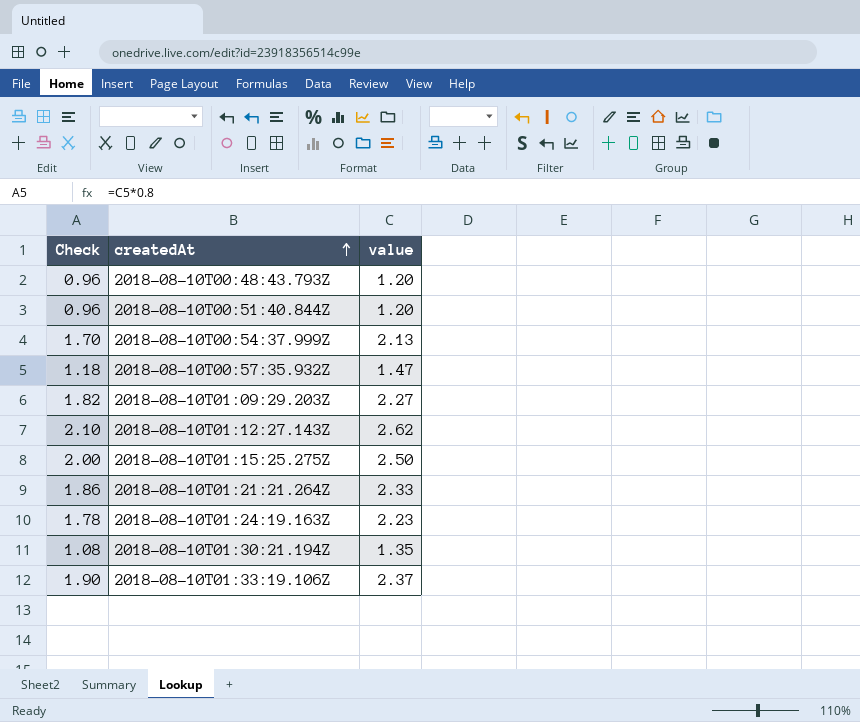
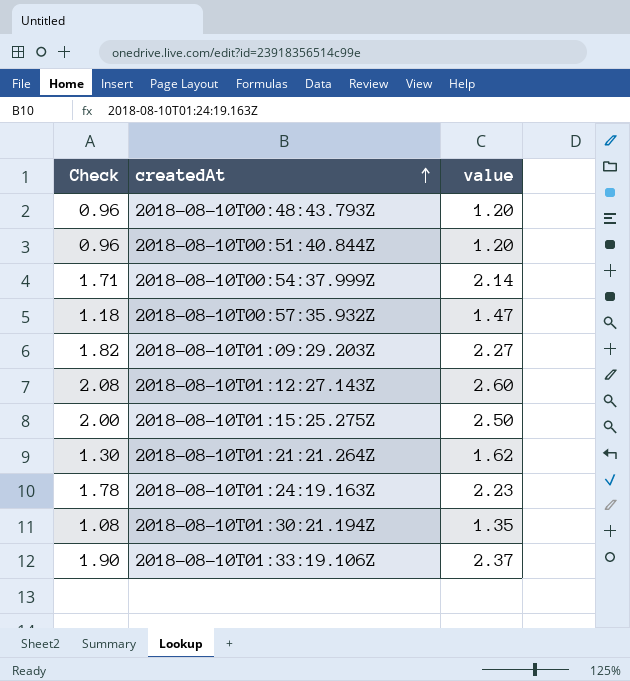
2018-08-10T00:54:37.999Z | Check: 1.70 -> 1.71
2018-08-10T00:54:37.999Z | value: 2.13 -> 2.14
2018-08-10T01:12:27.143Z | Check: 2.10 -> 2.08
2018-08-10T01:12:27.143Z | value: 2.62 -> 2.60
2018-08-10T01:21:21.264Z | Check: 1.86 -> 1.30
2018-08-10T01:21:21.264Z | value: 2.33 -> 1.62

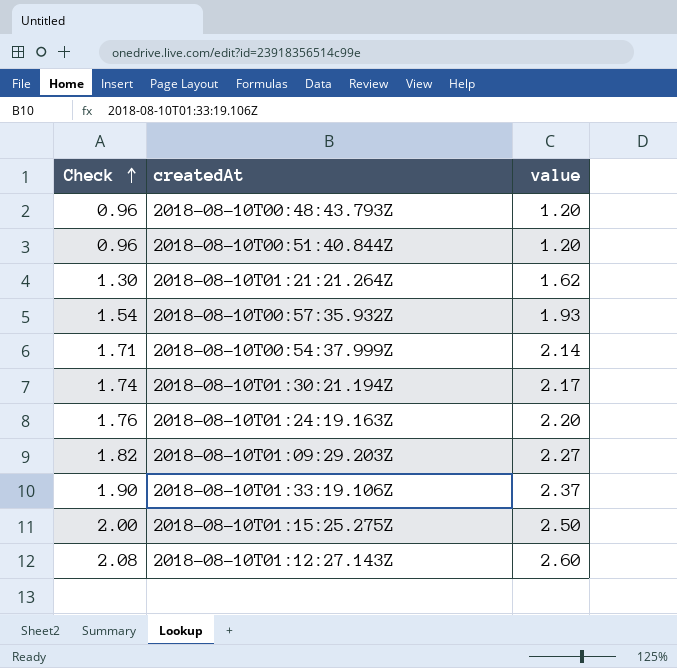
row order: createdAt ascending -> Check ascending
2018-08-10T00:57:35.932Z | Check: 1.18 -> 1.54
2018-08-10T00:57:35.932Z | value: 1.47 -> 1.93
2018-08-10T01:30:21.194Z | Check: 1.08 -> 1.74
2018-08-10T01:30:21.194Z | value: 1.35 -> 2.17
2018-08-10T01:24:19.163Z | Check: 1.78 -> 1.76
2018-08-10T01:24:19.163Z | value: 2.23 -> 2.20

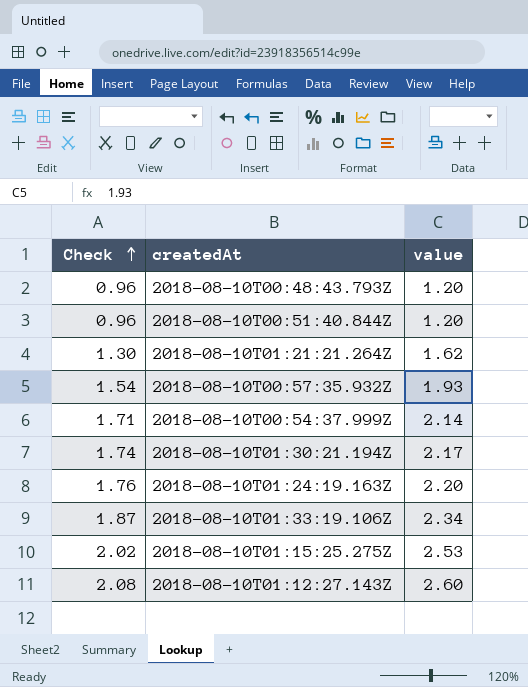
row 2018-08-10T01:09:29.203Z: 1.82 | 2.27 -> none
2018-08-10T01:33:19.106Z | Check: 1.90 -> 1.87
2018-08-10T01:33:19.106Z | value: 2.37 -> 2.34
2018-08-10T01:15:25.275Z | Check: 2.00 -> 2.02
2018-08-10T01:15:25.275Z | value: 2.50 -> 2.53

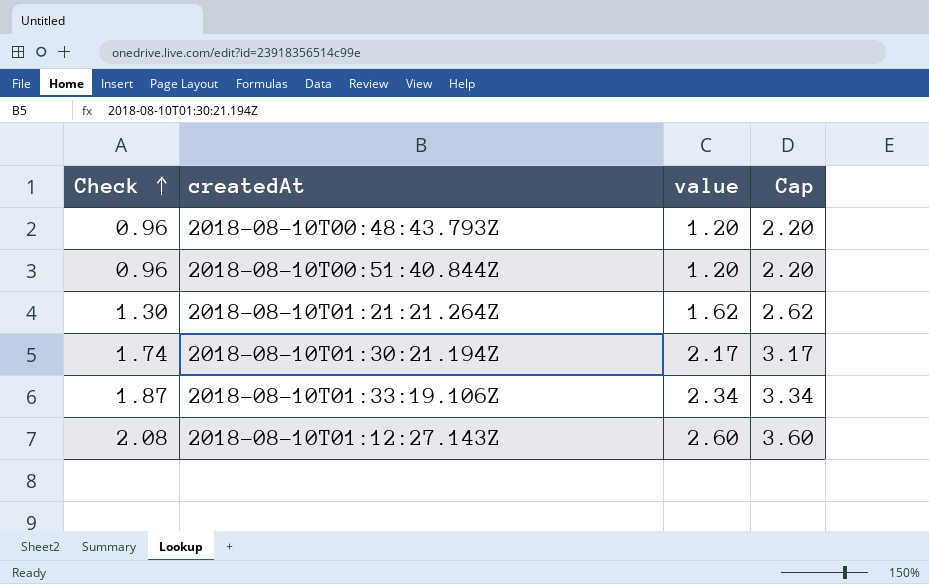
column Cap | formula: none -> [value] + 1
row 2018-08-10T00:57:35.932Z: 1.54 | 1.93 -> none
row 2018-08-10T00:54:37.999Z: 1.71 | 2.14 -> none
row 2018-08-10T01:24:19.163Z: 1.76 | 2.20 -> none
row 2018-08-10T01:15:25.275Z: 2.02 | 2.53 -> none

